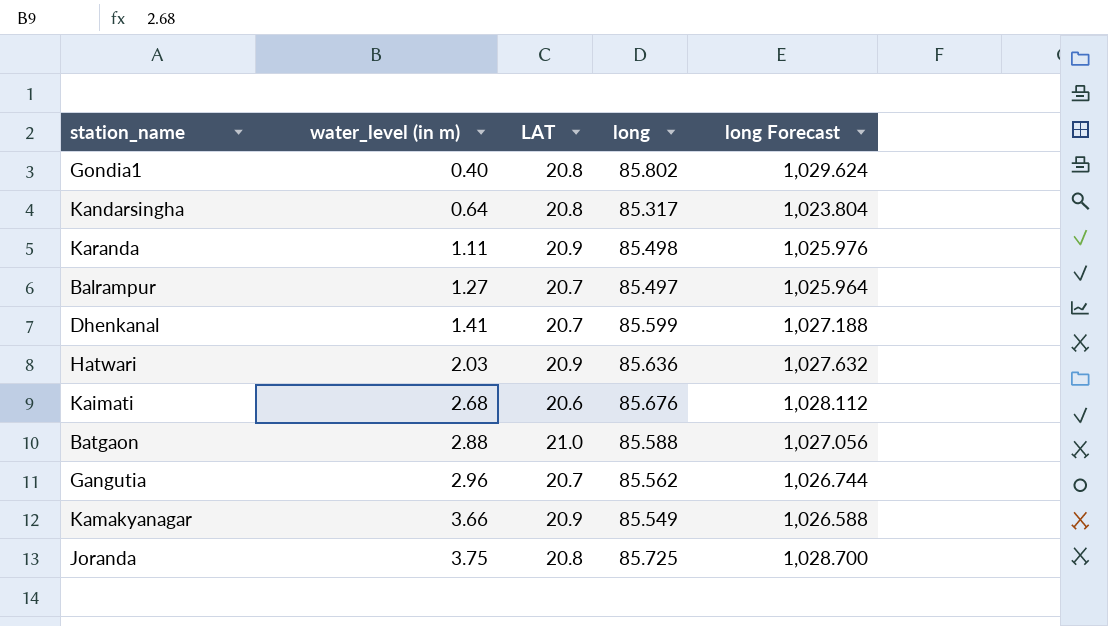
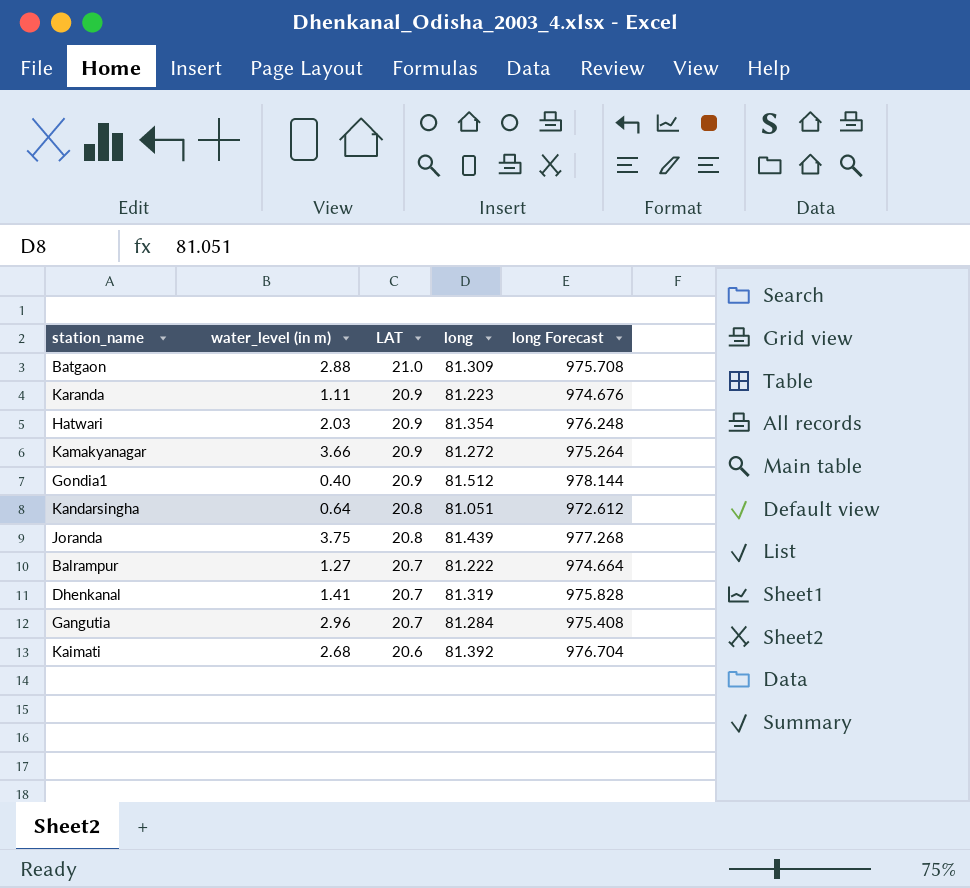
row order: water_level (in m) ascending -> LAT descending
Batgaon | long: 85.588 -> 81.309
Batgaon | long Forecast: 1,027.056 -> 975.708
Karanda | long: 85.498 -> 81.223
Karanda | long Forecast: 1,025.976 -> 974.676
Hatwari | long: 85.636 -> 81.354
Hatwari | long Forecast: 1,027.632 -> 976.248
Kamakyanagar | long: 85.549 -> 81.272
Kamakyanagar | long Forecast: 1,026.588 -> 975.264
Gondia1 | LAT: 20.8 -> 20.9
Gondia1 | long: 85.802 -> 81.512
Gondia1 | long Forecast: 1,029.624 -> 978.144
Kandarsingha | long: 85.317 -> 81.051
Kandarsingha | long Forecast: 1,023.804 -> 972.612
Joranda | long: 85.725 -> 81.439
Joranda | long Forecast: 1,028.700 -> 977.268
Balrampur | long: 85.497 -> 81.222
Balrampur | long Forecast: 1,025.964 -> 974.664
Dhenkanal | long: 85.599 -> 81.319
Dhenkanal | long Forecast: 1,027.188 -> 975.828
Gangutia | long: 85.562 -> 81.284
Gangutia | long Forecast: 1,026.744 -> 975.408
Kaimati | long: 85.676 -> 81.392
Kaimati | long Forecast: 1,028.112 -> 976.704

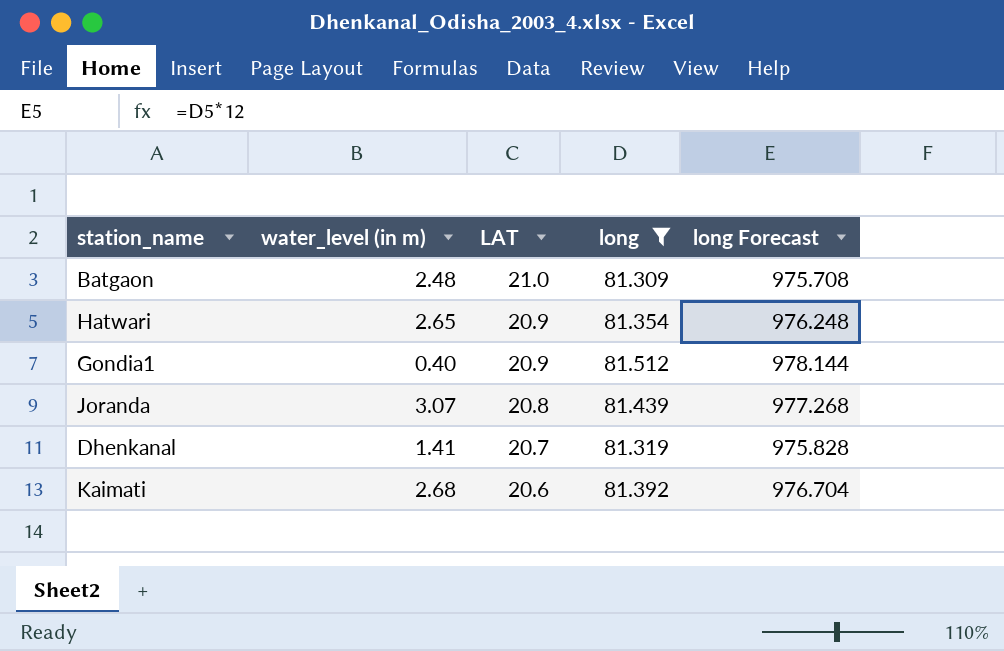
filter: none -> long >= 81.309
Batgaon | water_level (in m): 2.88 -> 2.48
Hatwari | water_level (in m): 2.03 -> 2.65
Joranda | water_level (in m): 3.75 -> 3.07

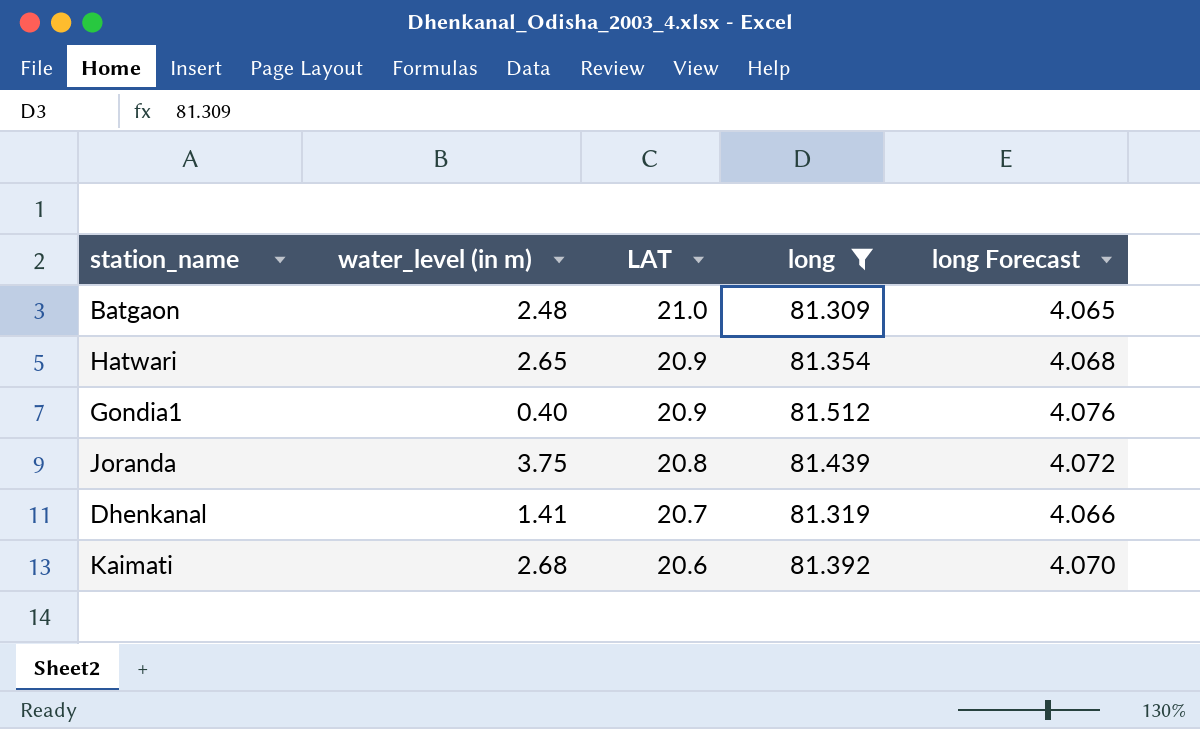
column long Forecast | formula: [long] * 12 -> [long] * 0.05
Joranda | water_level (in m): 3.07 -> 3.75

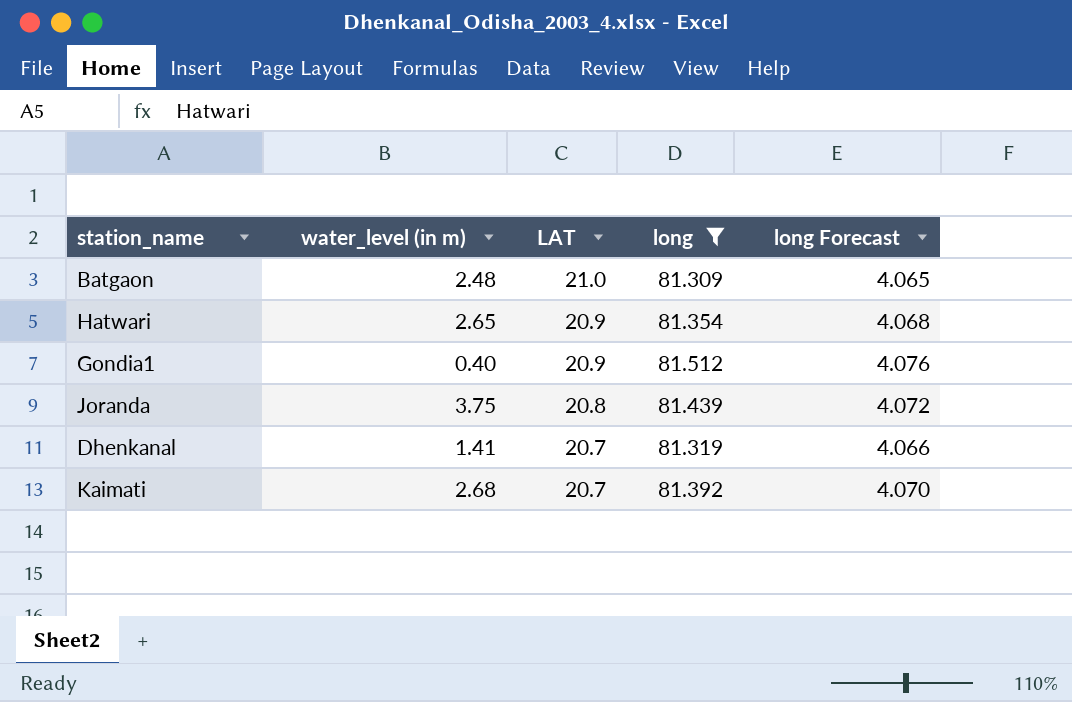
Kaimati | LAT: 20.6 -> 20.7

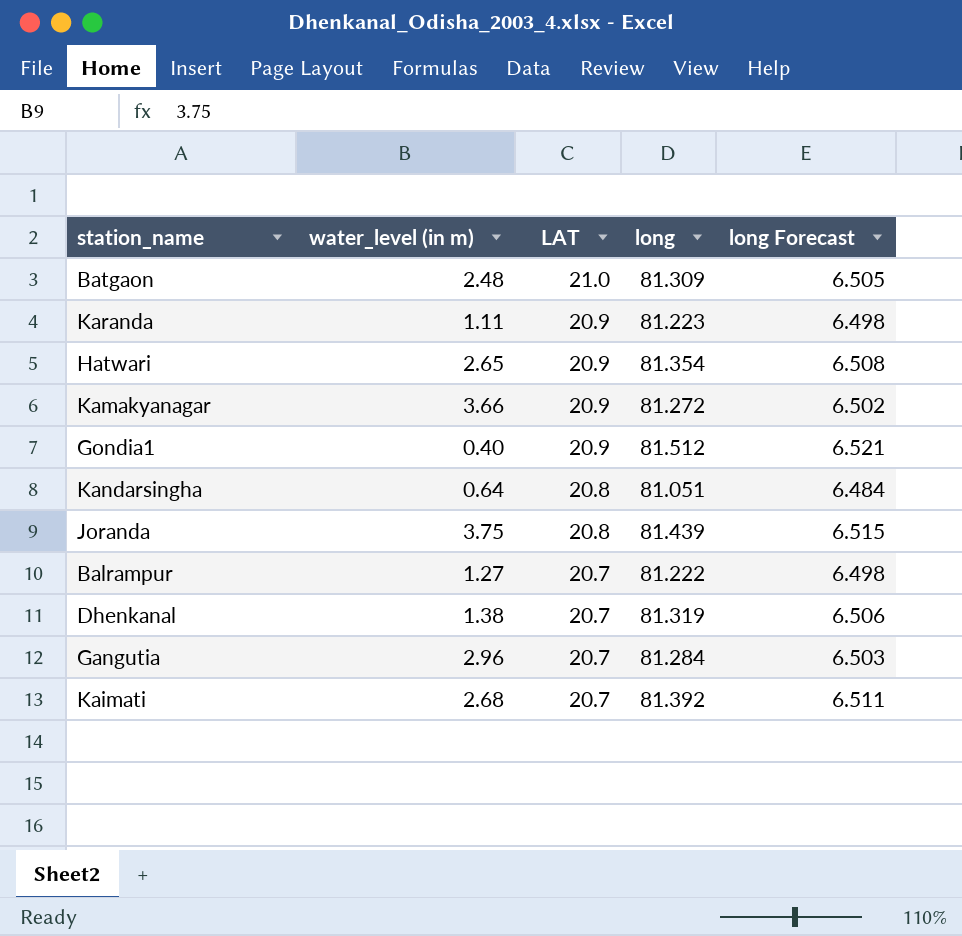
filter: long >= 81.309 -> none
column long Forecast | formula: [long] * 0.05 -> [long] * 0.08
Dhenkanal | water_level (in m): 1.41 -> 1.38

